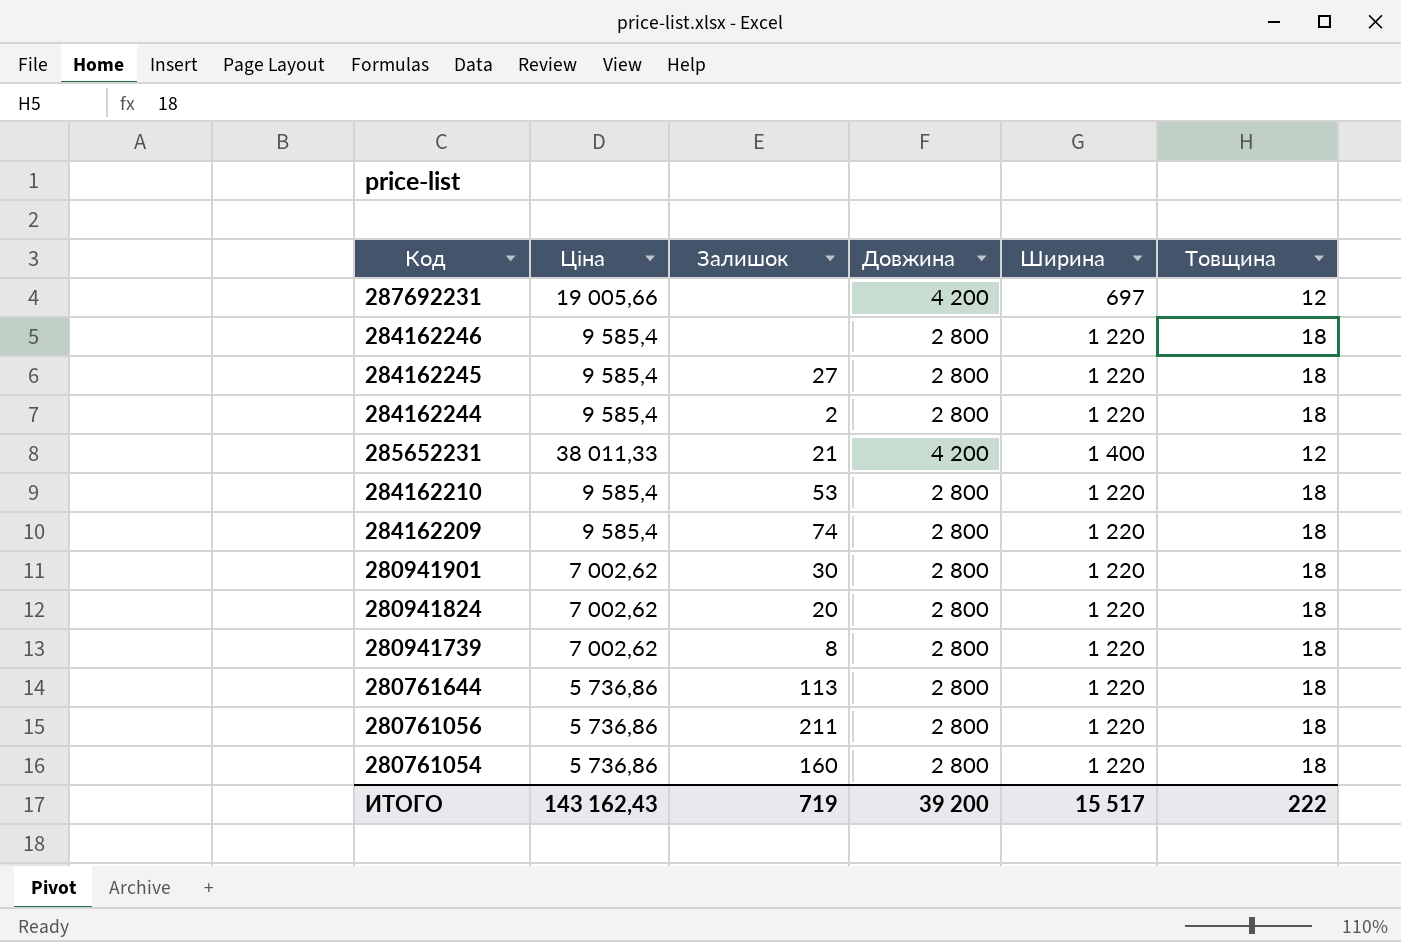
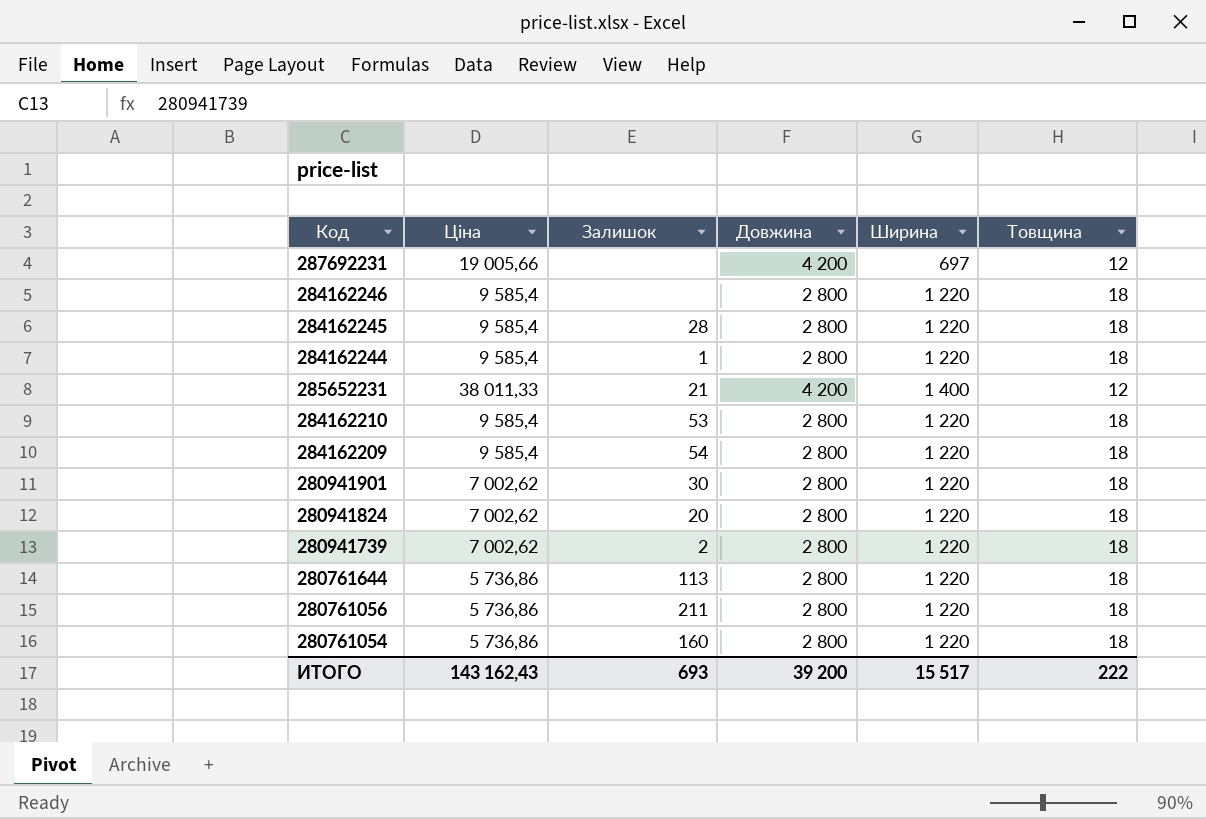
284162245 | Залишок: 27 -> 28
284162244 | Залишок: 2 -> 1
284162209 | Залишок: 74 -> 54
280941739 | Залишок: 8 -> 2
ИТОГО | Залишок: 719 -> 693

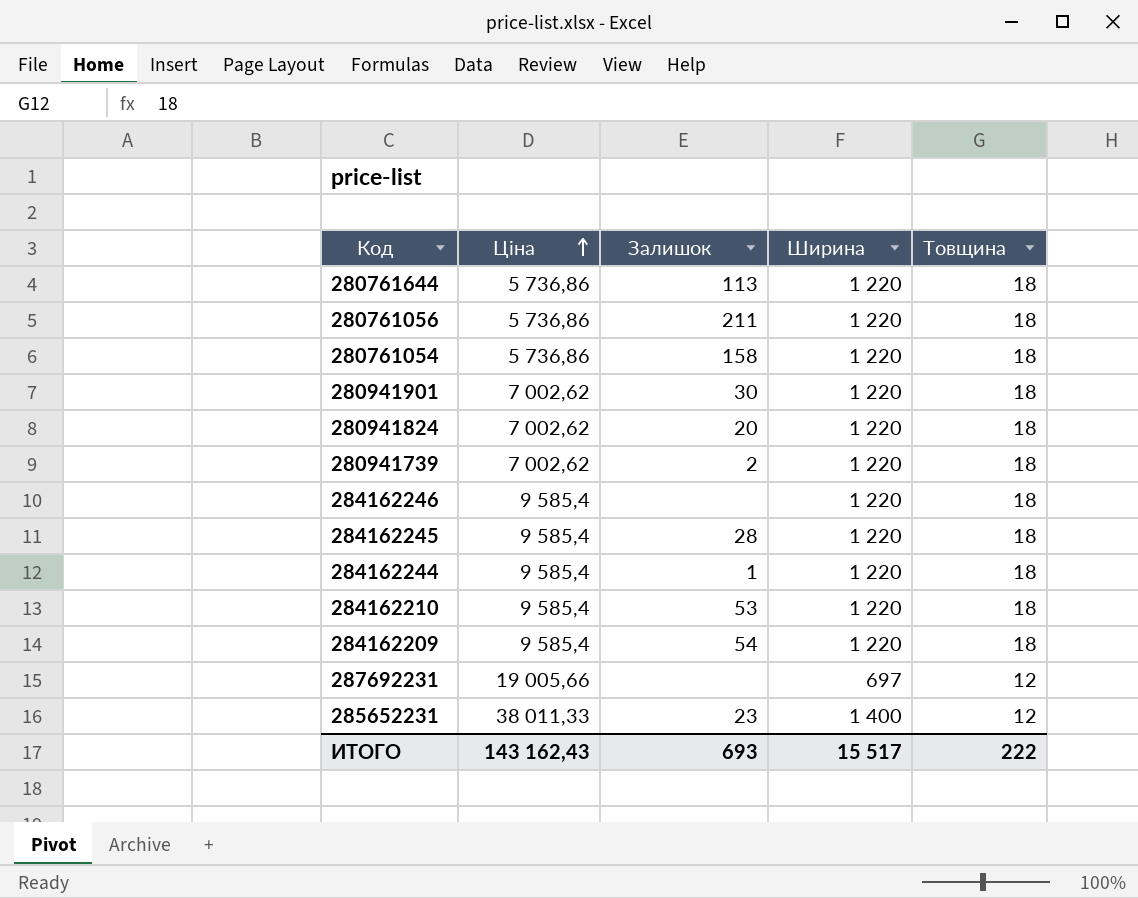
row order: none -> Ціна ascending
column Довжина | position: 4 -> none
280761054 | Залишок: 160 -> 158
285652231 | Залишок: 21 -> 23

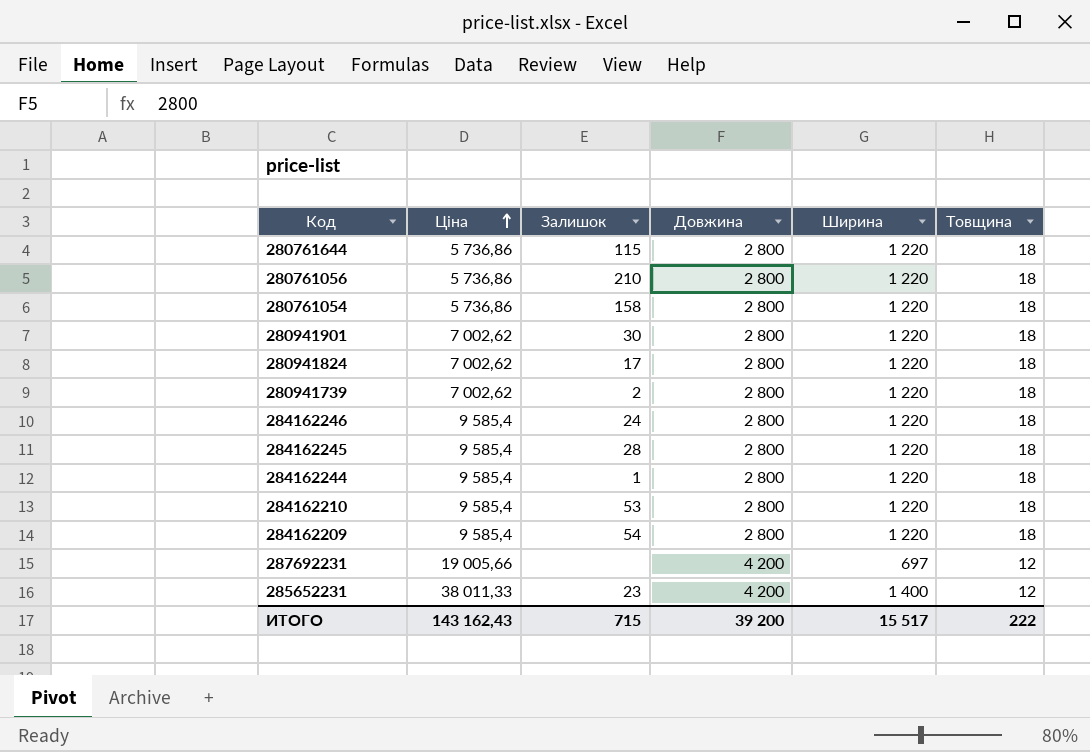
column Довжина | position: none -> 4
280761644 | Залишок: 113 -> 115
280761056 | Залишок: 211 -> 210
280941824 | Залишок: 20 -> 17
284162246 | Залишок: none -> 24
ИТОГО | Залишок: 693 -> 715

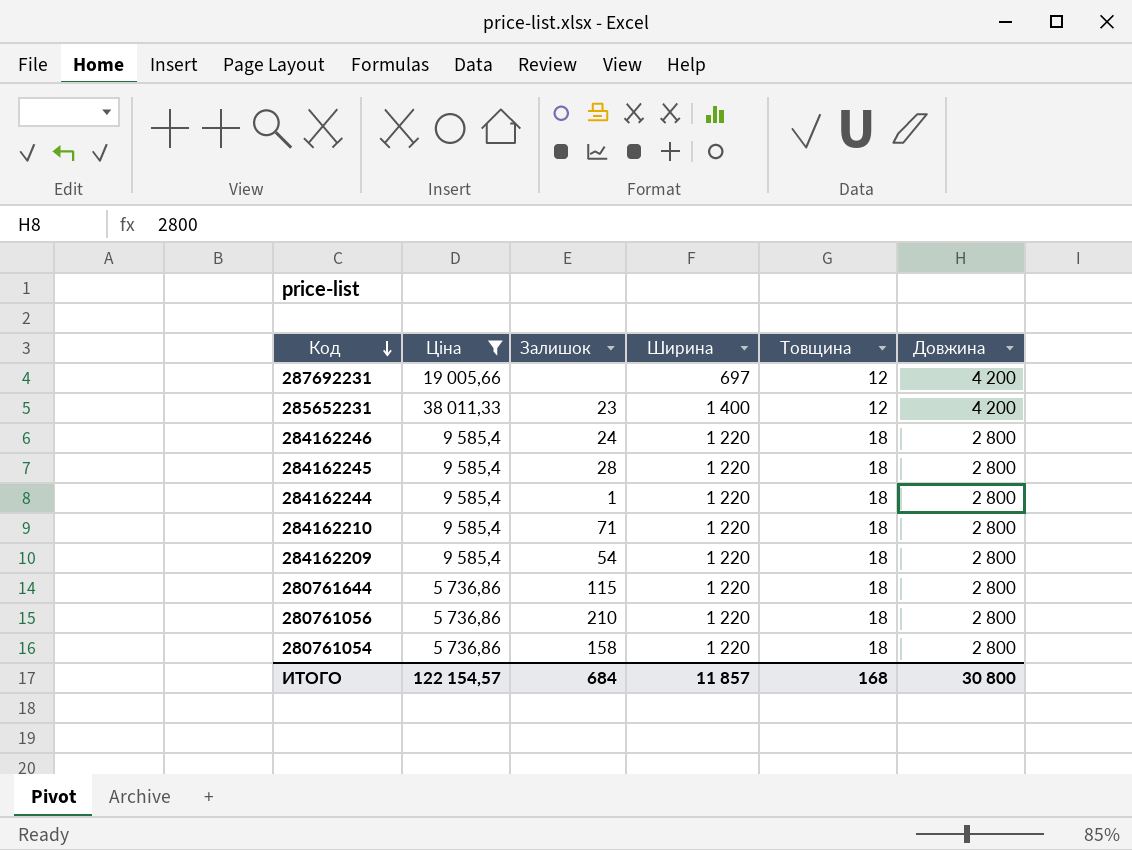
filter: none -> Ціна != 7 002,62
row order: Ціна ascending -> Код descending
column Довжина | position: 4 -> 6
284162210 | Залишок: 53 -> 71
ИТОГО | Ціна: 143 162,43 -> 122 154,57
ИТОГО | Залишок: 715 -> 684
ИТОГО | Ширина: 15 517 -> 11 857
ИТОГО | Товщина: 222 -> 168
ИТОГО | Довжина: 39 200 -> 30 800

